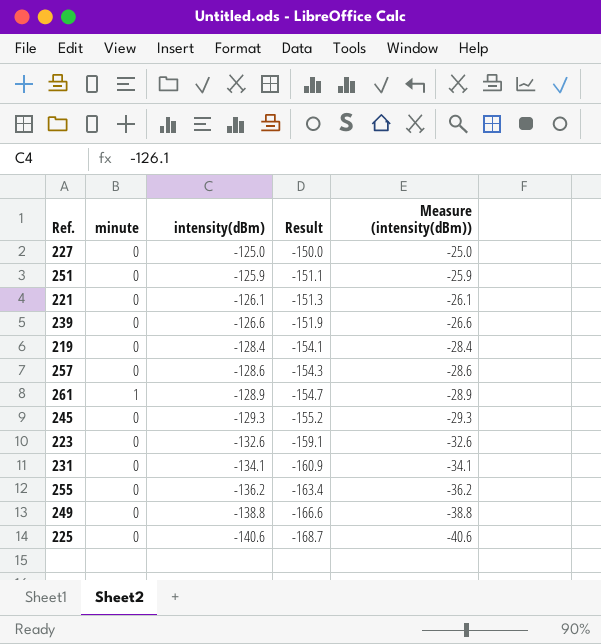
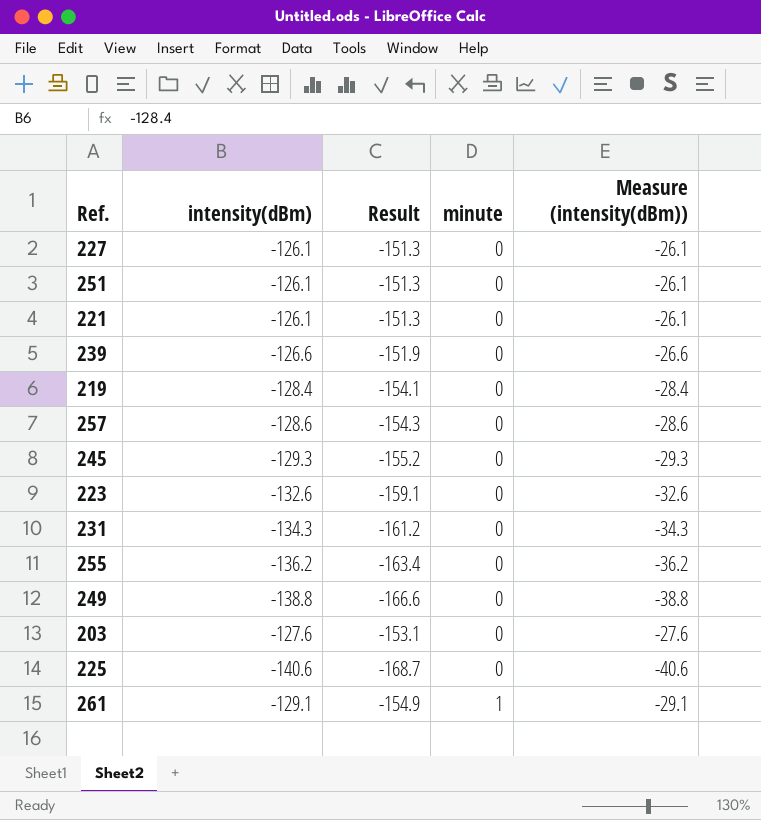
row order: intensity(dBm) descending -> minute ascending
column minute | position: 2 -> 4
227 | intensity(dBm): -125.0 -> -126.1
227 | Result: -150.0 -> -151.3
227 | Measure (intensity(dBm)): -25.0 -> -26.1
251 | intensity(dBm): -125.9 -> -126.1
251 | Result: -151.1 -> -151.3
251 | Measure (intensity(dBm)): -25.9 -> -26.1
231 | intensity(dBm): -134.1 -> -134.3
231 | Result: -160.9 -> -161.2
231 | Measure (intensity(dBm)): -34.1 -> -34.3
row 203: none -> -127.6 | -153.1 | 0 | -27.6
261 | intensity(dBm): -128.9 -> -129.1
261 | Result: -154.7 -> -154.9
261 | Measure (intensity(dBm)): -28.9 -> -29.1

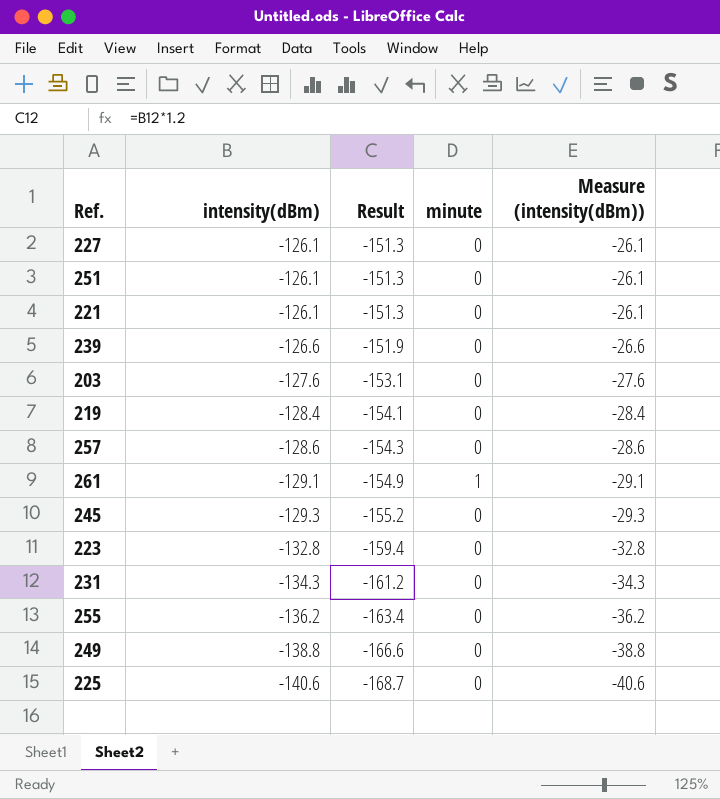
row order: minute ascending -> intensity(dBm) descending
223 | intensity(dBm): -132.6 -> -132.8
223 | Result: -159.1 -> -159.4
223 | Measure (intensity(dBm)): -32.6 -> -32.8

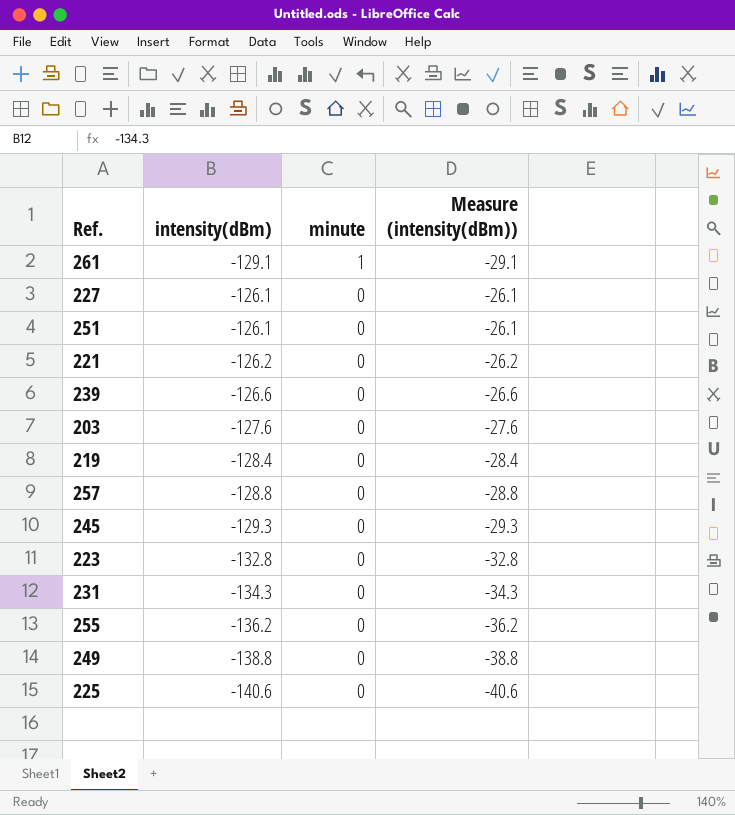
row order: intensity(dBm) descending -> minute descending
column Result | formula: [intensity(dBm)] * 1.2 -> none
221 | intensity(dBm): -126.1 -> -126.2
221 | Measure (intensity(dBm)): -26.1 -> -26.2
257 | intensity(dBm): -128.6 -> -128.8
257 | Measure (intensity(dBm)): -28.6 -> -28.8

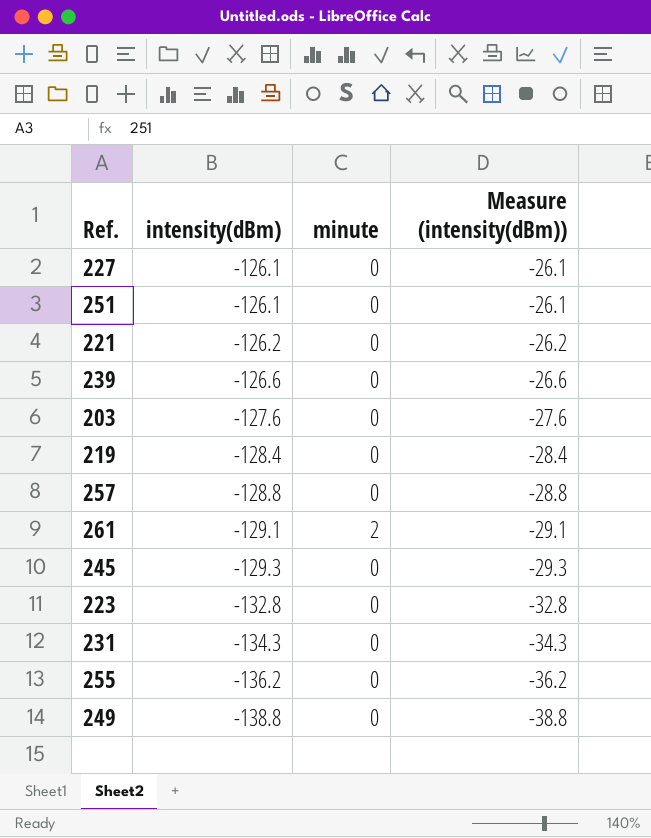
row order: minute descending -> intensity(dBm) descending
row 225: -140.6 | 0 | -40.6 -> none
261 | minute: 1 -> 2

